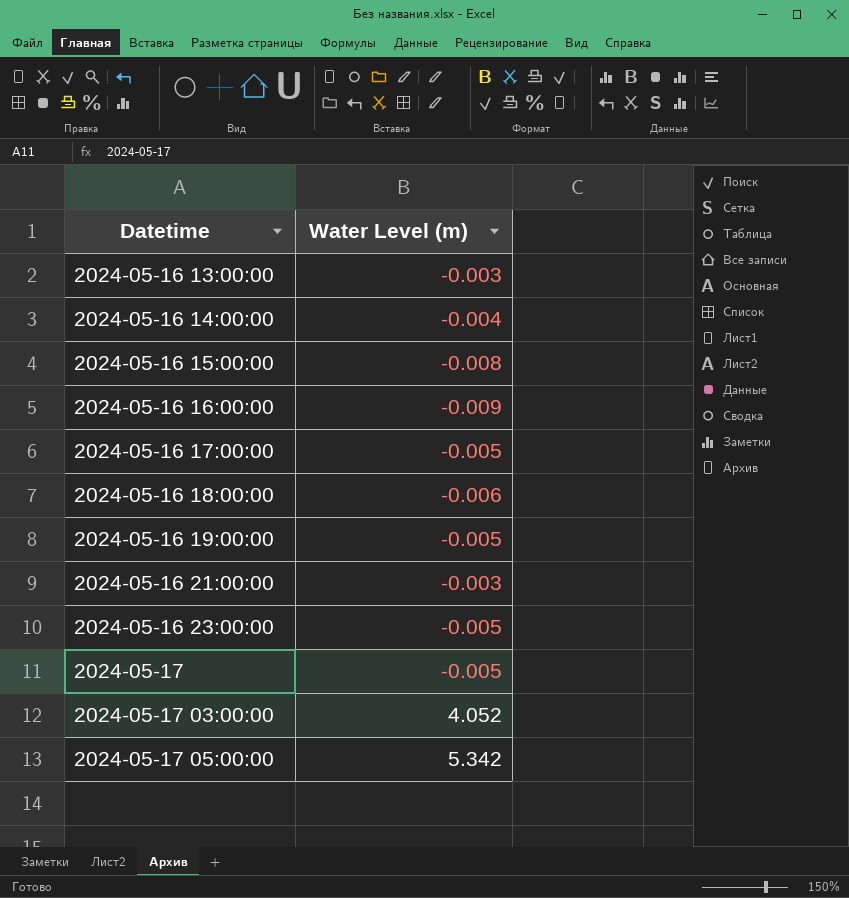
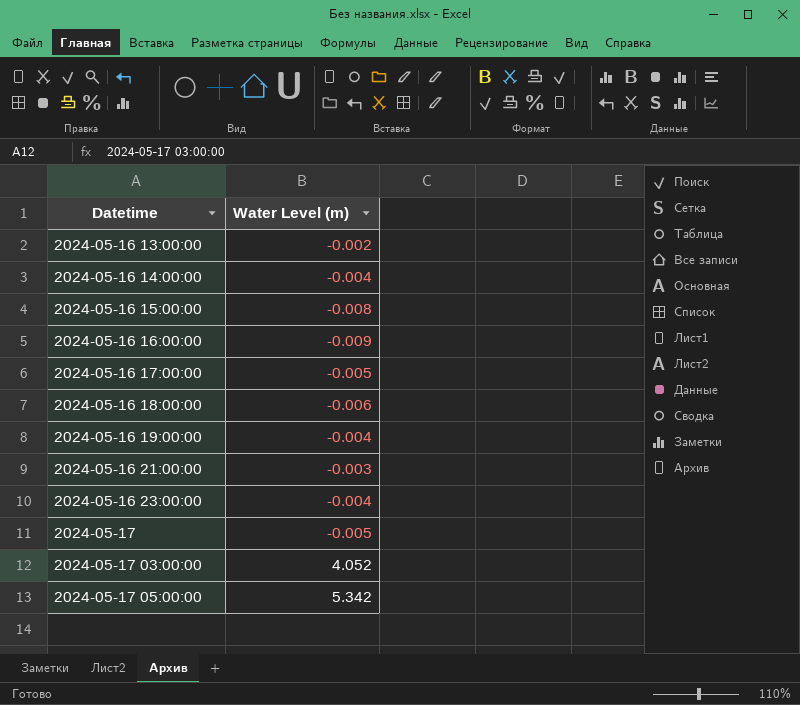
2024-05-16 13:00:00 | Water Level (m): -0.003 -> -0.002
2024-05-16 19:00:00 | Water Level (m): -0.005 -> -0.004
2024-05-16 23:00:00 | Water Level (m): -0.005 -> -0.004

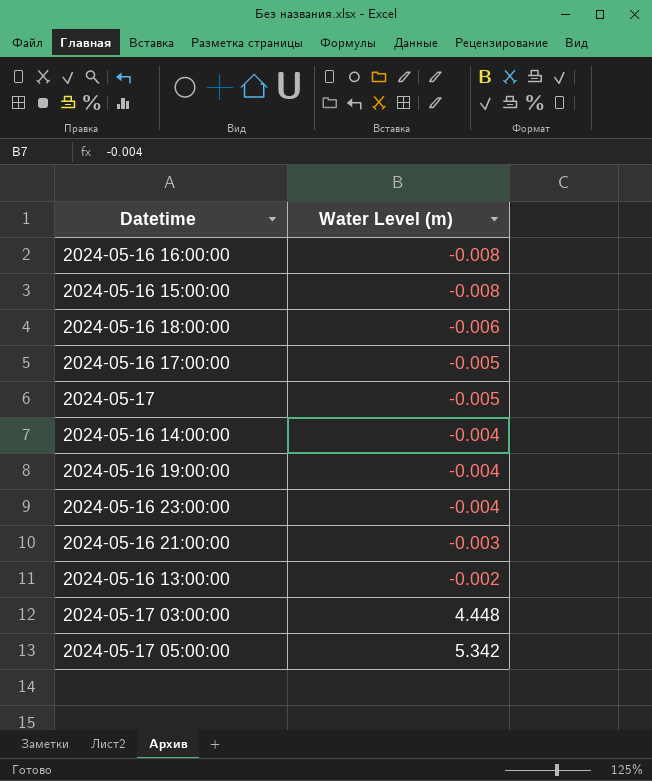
row order: Datetime ascending -> Water Level (m) ascending
2024-05-16 16:00:00 | Water Level (m): -0.009 -> -0.008
2024-05-17 03:00:00 | Water Level (m): 4.052 -> 4.448

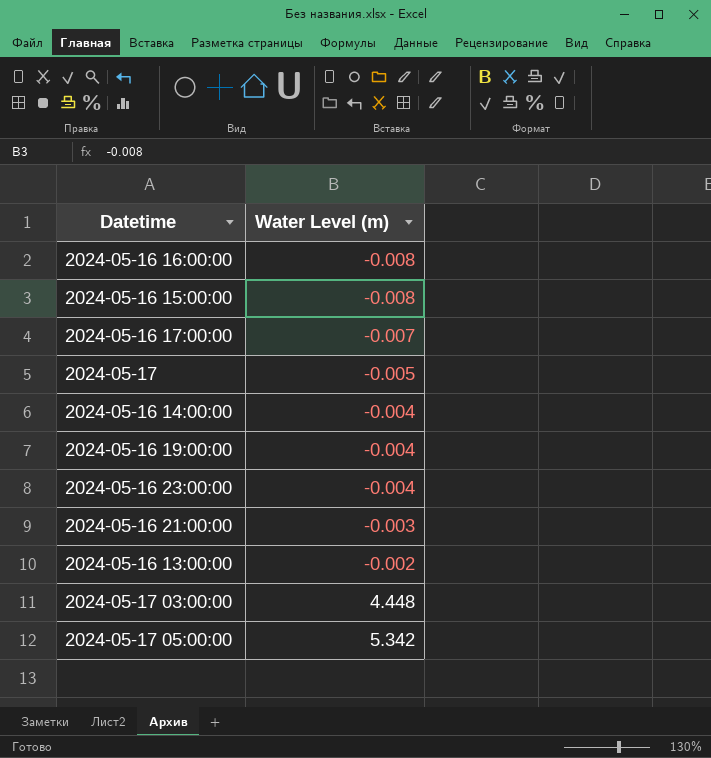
row 2024-05-16 18:00:00: -0.006 -> none
2024-05-16 17:00:00 | Water Level (m): -0.005 -> -0.007

